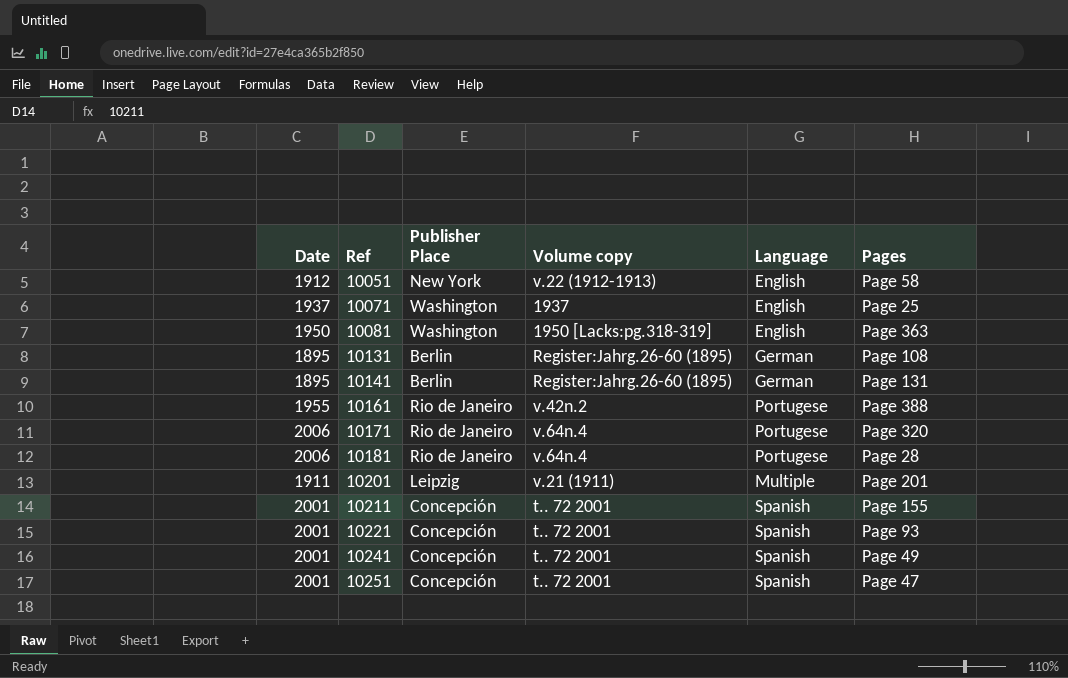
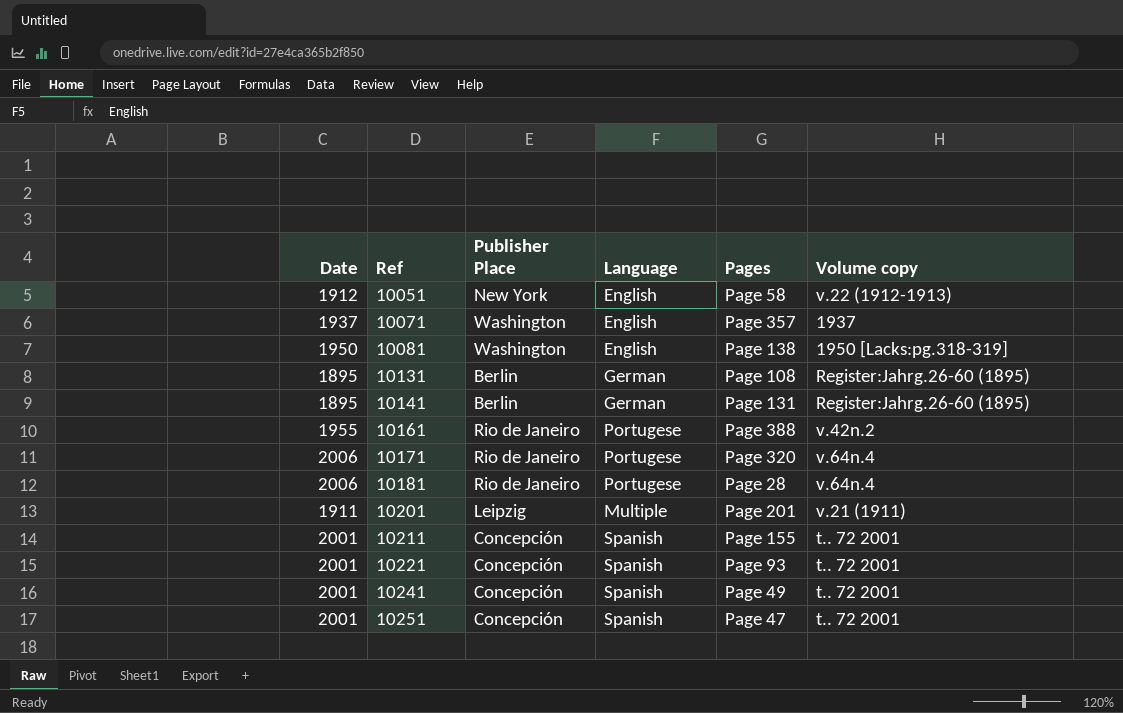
column Volume copy | position: 4 -> 6
10071 | Pages: Page 25 -> Page 357
10081 | Pages: Page 363 -> Page 138

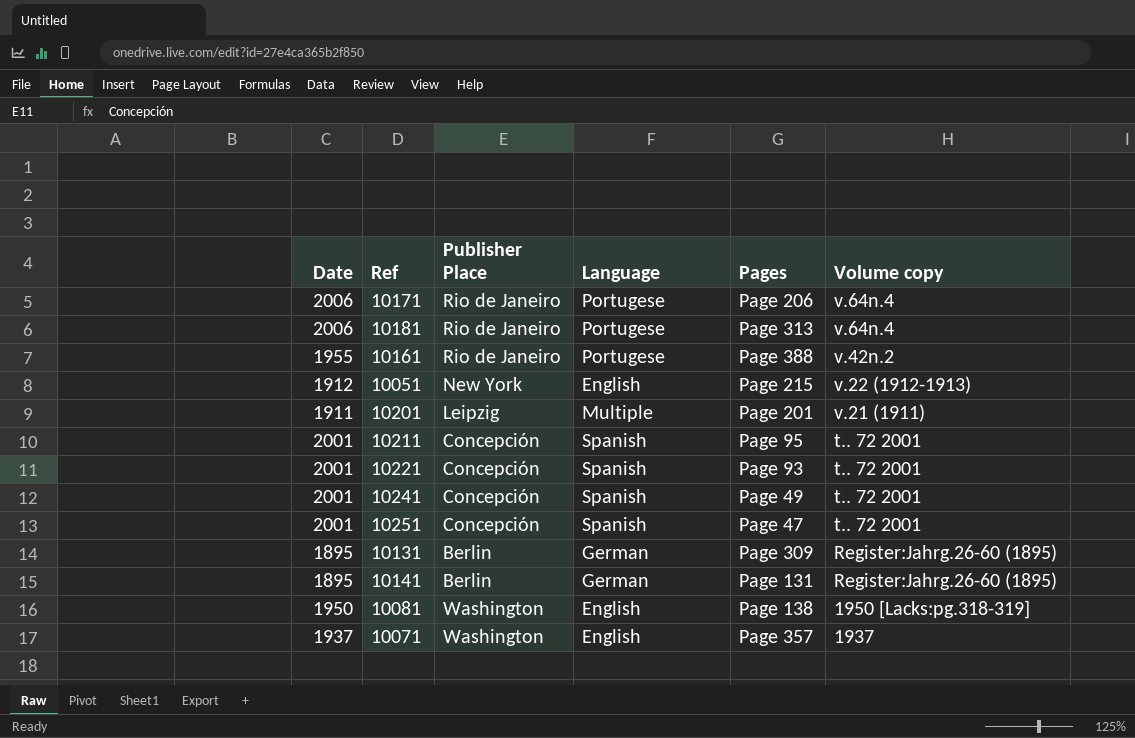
row order: Ref ascending -> Volume copy descending
10171 | Pages: Page 320 -> Page 206
10181 | Pages: Page 28 -> Page 313
10051 | Pages: Page 58 -> Page 215
10211 | Pages: Page 155 -> Page 95
10131 | Pages: Page 108 -> Page 309

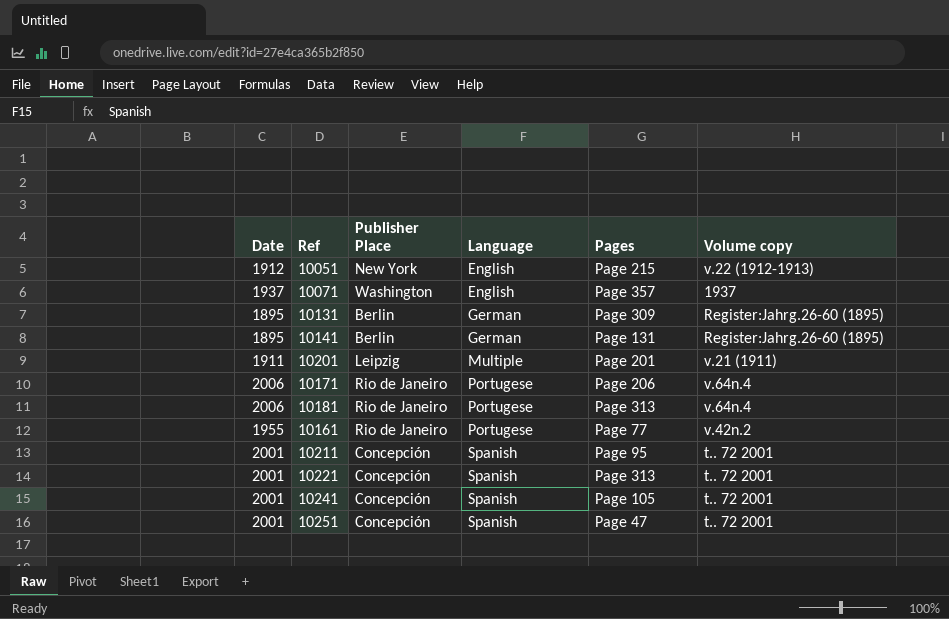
row order: Volume copy descending -> Language ascending
row 10081: 1950 | Washington | English | Page 138 | 1950 [Lacks:pg.318-319] -> none
10161 | Pages: Page 388 -> Page 77
10221 | Pages: Page 93 -> Page 313
10241 | Pages: Page 49 -> Page 105

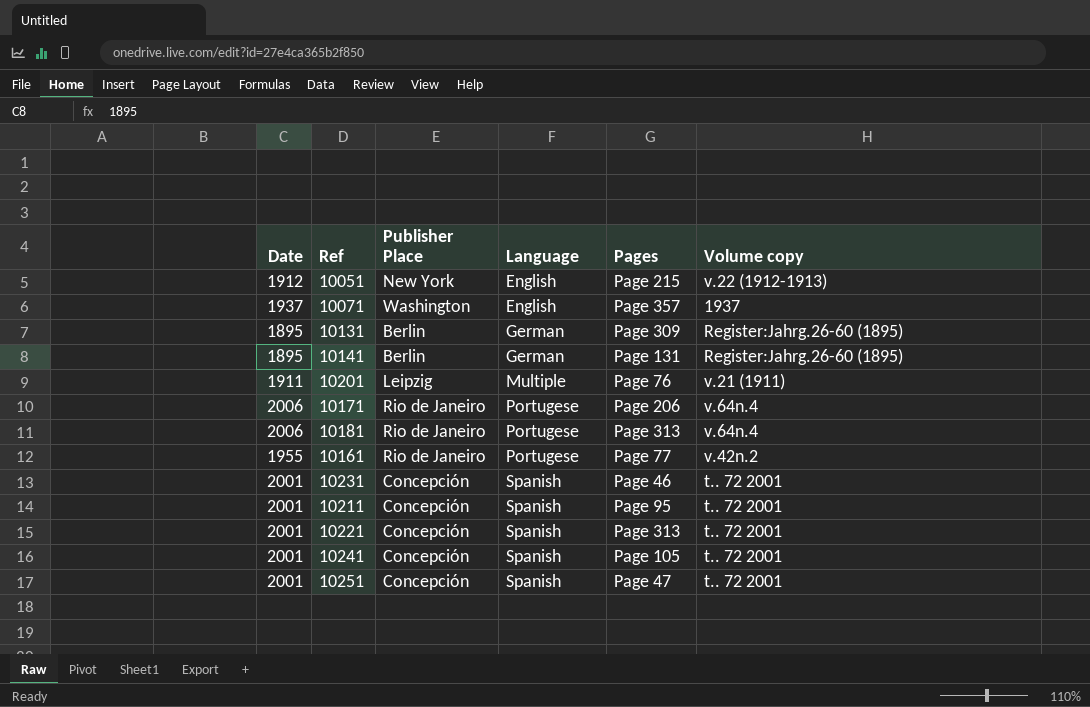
10201 | Pages: Page 201 -> Page 76
row 10231: none -> 2001 | Concepción | Spanish | Page 46 | t.. 72 2001

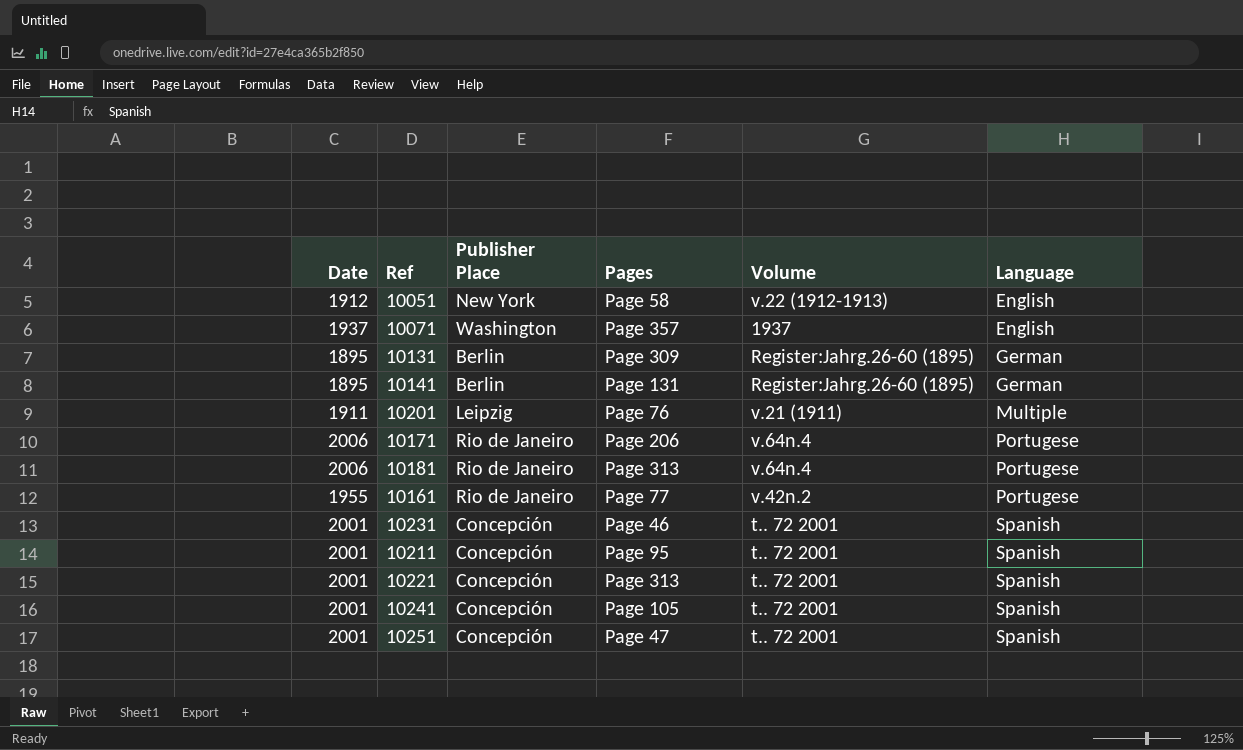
column name: Volume copy -> Volume
column Language | position: 4 -> 6
10051 | Pages: Page 215 -> Page 58

